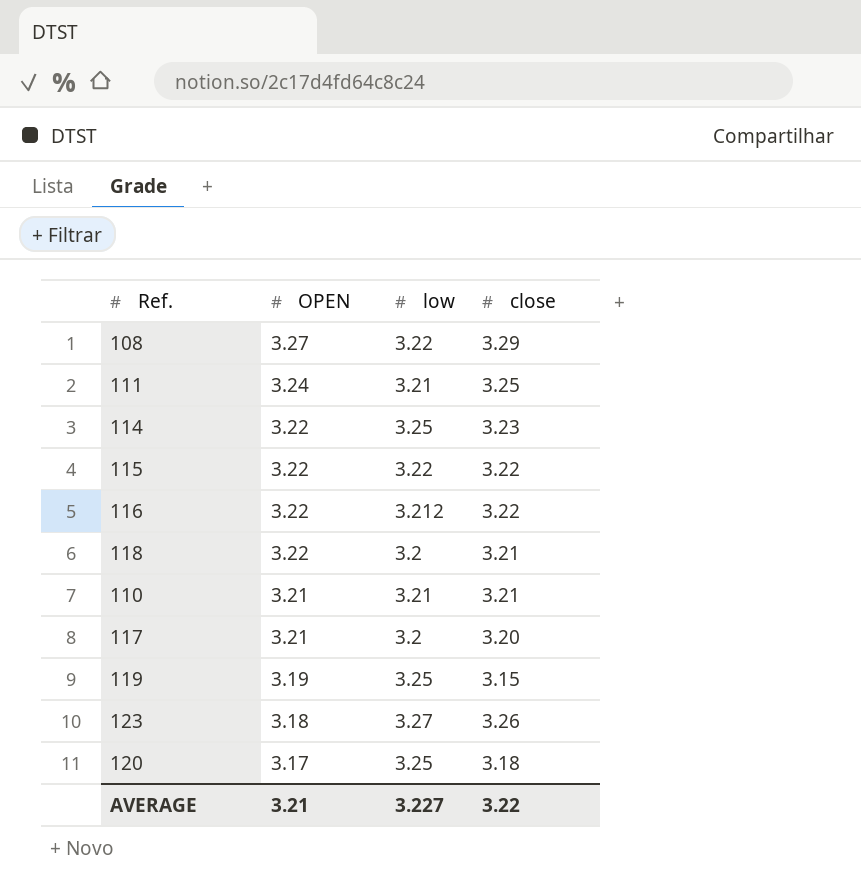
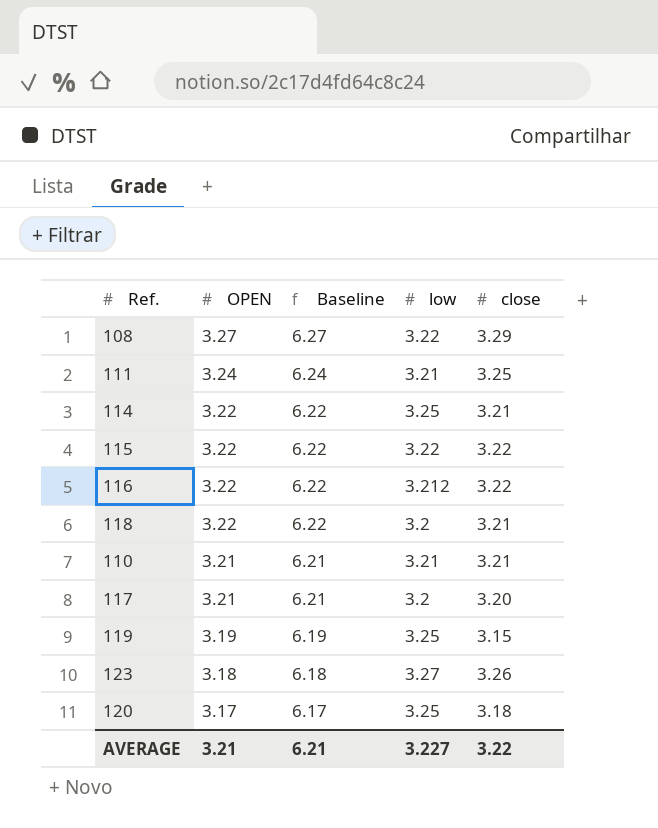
column Baseline | formula: none -> [OPEN] + 3
114 | close: 3.23 -> 3.21

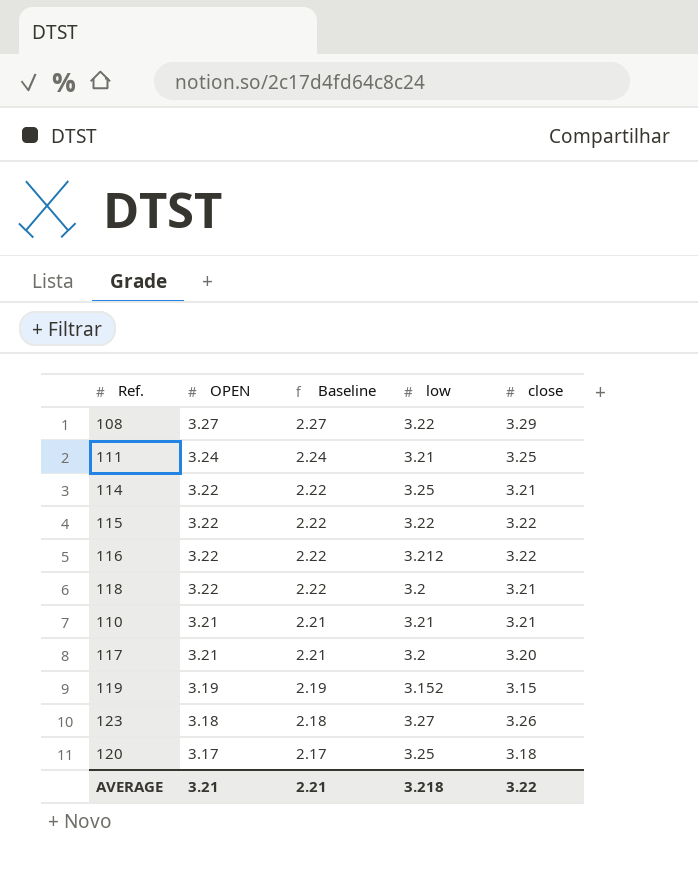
column Baseline | formula: [OPEN] + 3 -> [OPEN] - 1
119 | low: 3.25 -> 3.152
AVERAGE | Baseline: 6.21 -> 2.21
AVERAGE | low: 3.227 -> 3.218

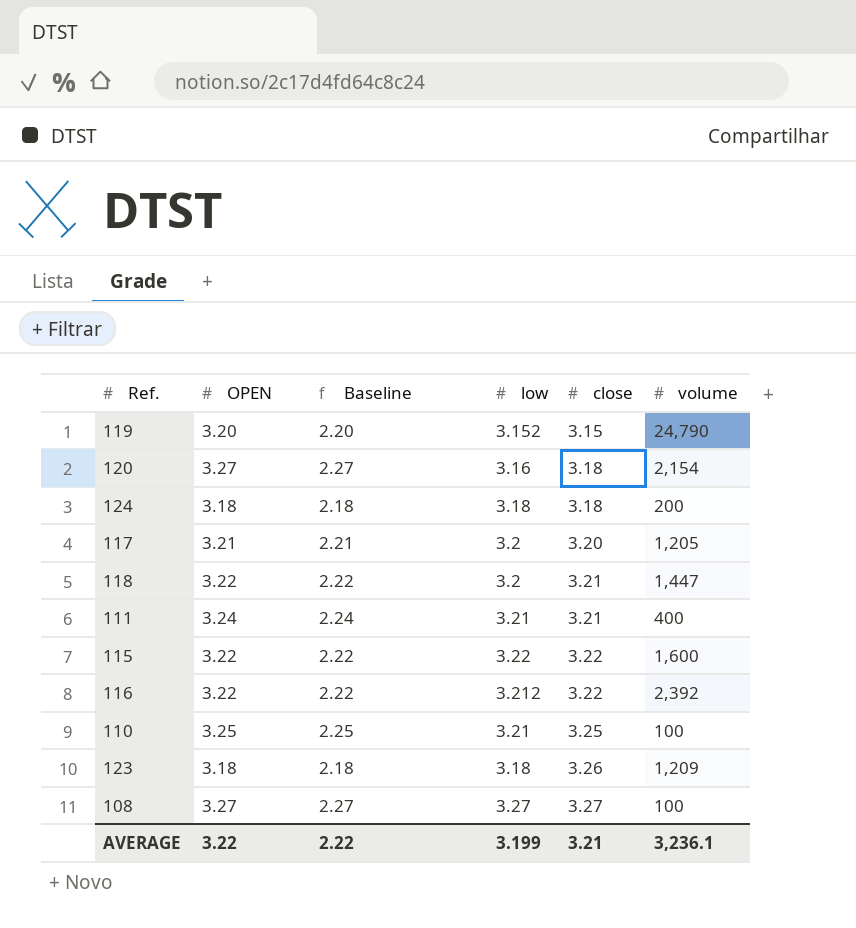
row order: OPEN descending -> close ascending
column volume | position: none -> 6
row 114: 3.22 | 2.22 | 3.25 | 3.21 -> none
119 | OPEN: 3.19 -> 3.20
119 | Baseline: 2.19 -> 2.20
120 | OPEN: 3.17 -> 3.27
120 | Baseline: 2.17 -> 2.27
120 | low: 3.25 -> 3.16
row 124: none -> 3.18 | 2.18 | 3.18 | 3.18 | 200
111 | close: 3.25 -> 3.21
110 | OPEN: 3.21 -> 3.25
110 | Baseline: 2.21 -> 2.25
110 | close: 3.21 -> 3.25
123 | low: 3.27 -> 3.18
108 | low: 3.22 -> 3.27
108 | close: 3.29 -> 3.27
AVERAGE | OPEN: 3.21 -> 3.22
AVERAGE | Baseline: 2.21 -> 2.22
AVERAGE | low: 3.218 -> 3.199
AVERAGE | close: 3.22 -> 3.21

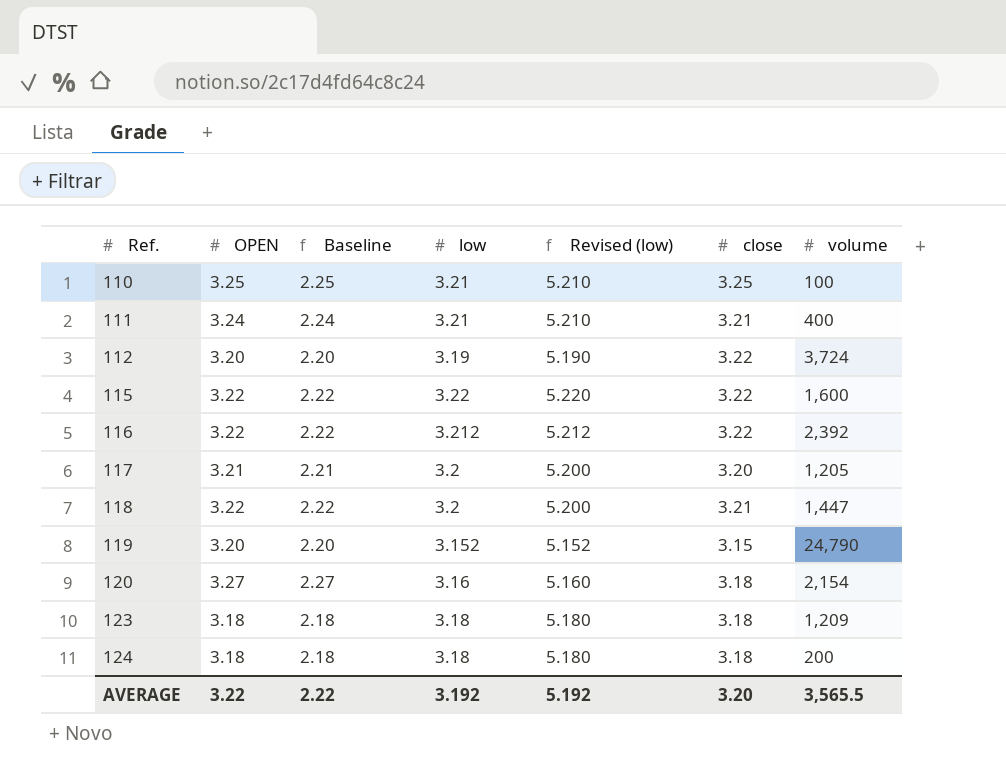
row order: close ascending -> Ref. ascending
column Revised (low) | formula: none -> [low] + 2
row 108: 3.27 | 2.27 | 3.27 | 3.27 | 100 -> none
row 112: none -> 3.20 | 2.20 | 3.19 | 5.190 | 3.22 | 3,724
123 | close: 3.26 -> 3.18
AVERAGE | low: 3.199 -> 3.192
AVERAGE | close: 3.21 -> 3.20
AVERAGE | volume: 3,236.1 -> 3,565.5

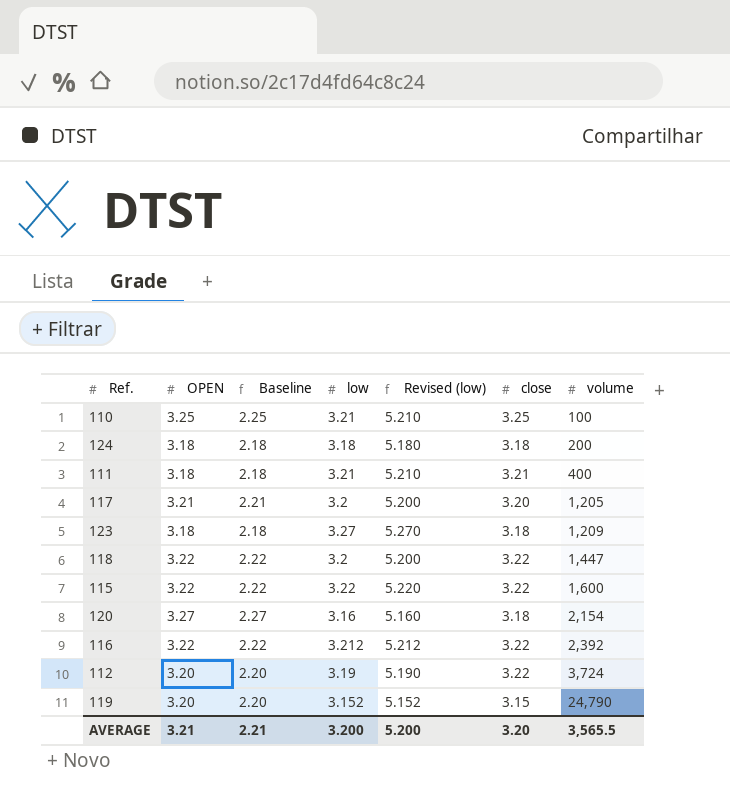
row order: Ref. ascending -> volume ascending
111 | OPEN: 3.24 -> 3.18
111 | Baseline: 2.24 -> 2.18
123 | low: 3.18 -> 3.27
123 | Revised (low): 5.180 -> 5.270
118 | close: 3.21 -> 3.22
AVERAGE | OPEN: 3.22 -> 3.21
AVERAGE | Baseline: 2.22 -> 2.21
AVERAGE | low: 3.192 -> 3.200
AVERAGE | Revised (low): 5.192 -> 5.200

